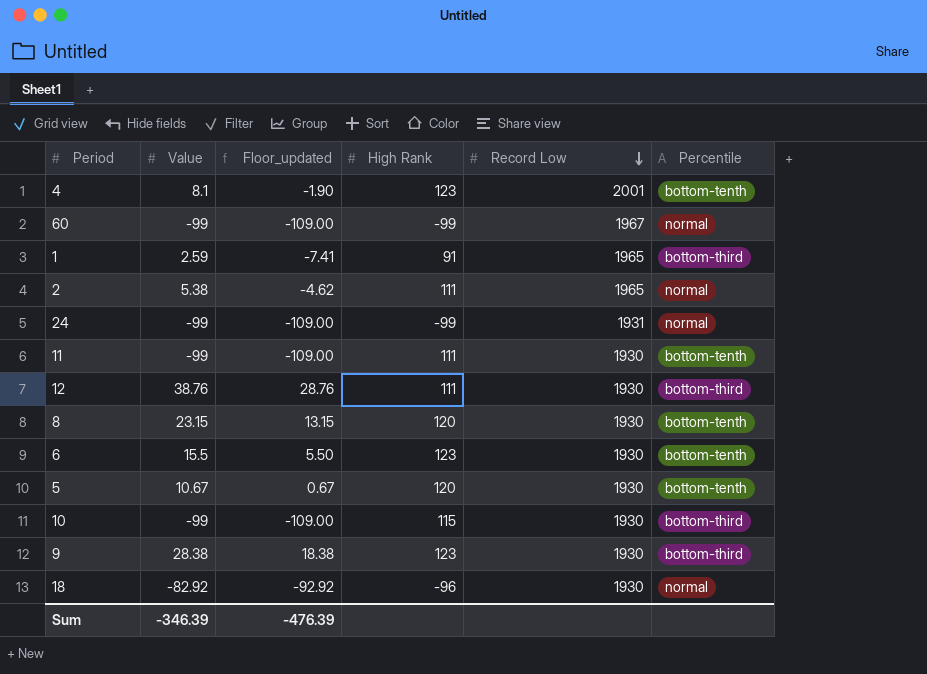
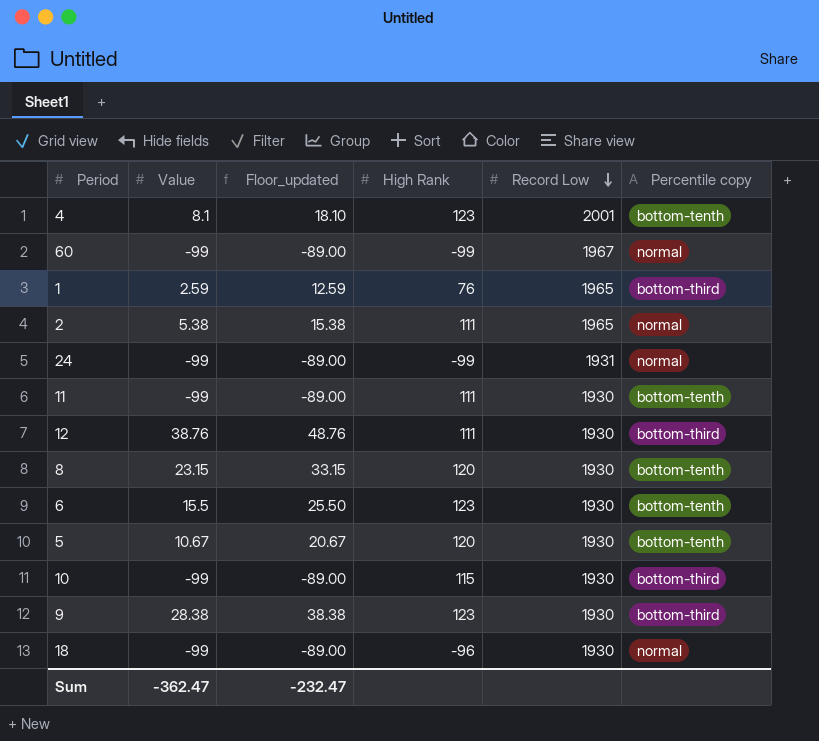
column Floor_updated | formula: [Value] - 10 -> [Value] + 10
column name: Percentile -> Percentile copy
1 | High Rank: 91 -> 76
18 | Value: -82.92 -> -99
Sum | Value: -346.39 -> -362.47
Sum | Floor_updated: -476.39 -> -232.47

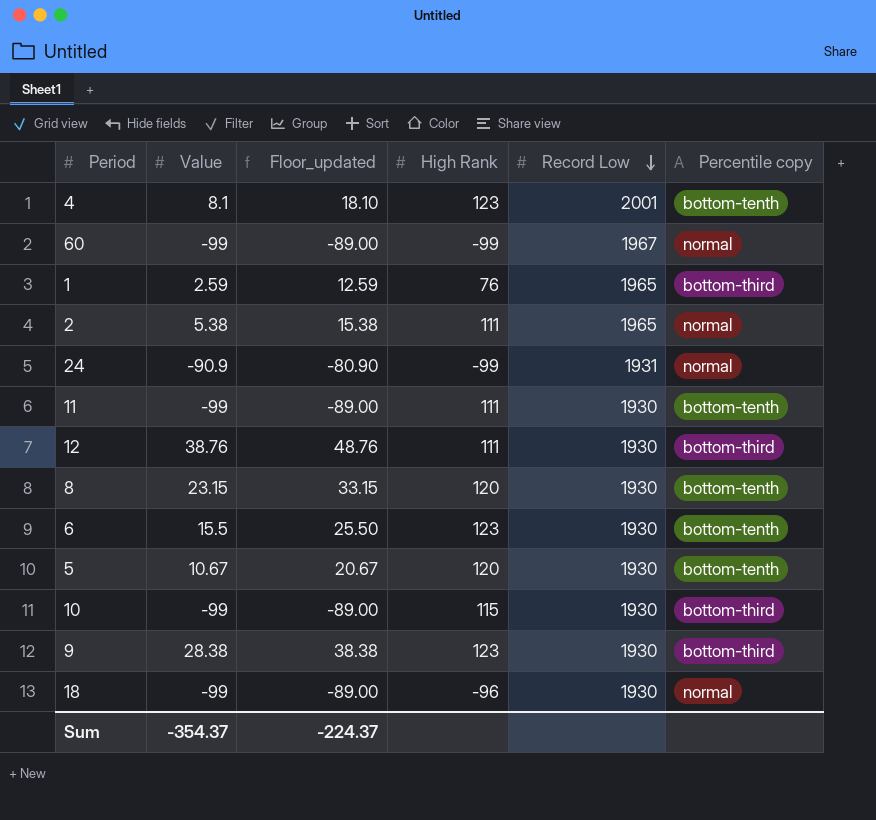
24 | Value: -99 -> -90.9
24 | Floor_updated: -89.00 -> -80.90
Sum | Value: -362.47 -> -354.37
Sum | Floor_updated: -232.47 -> -224.37

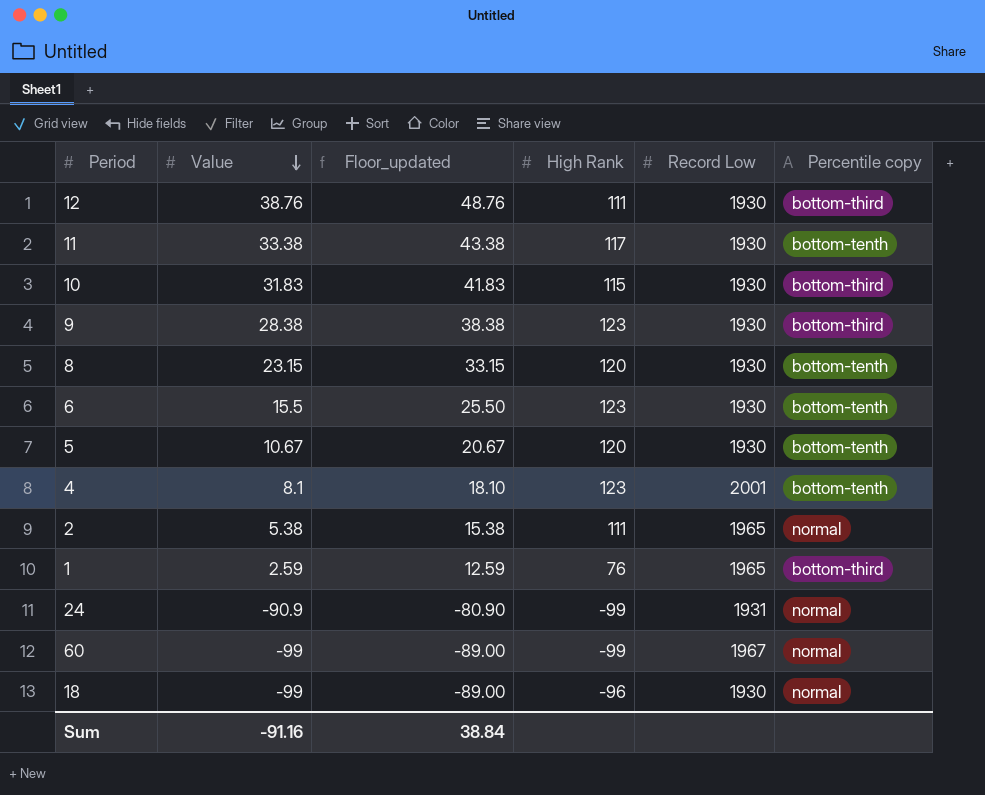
row order: Record Low descending -> Value descending
11 | Value: -99 -> 33.38
11 | Floor_updated: -89.00 -> 43.38
11 | High Rank: 111 -> 117
10 | Value: -99 -> 31.83
10 | Floor_updated: -89.00 -> 41.83
Sum | Value: -354.37 -> -91.16
Sum | Floor_updated: -224.37 -> 38.84

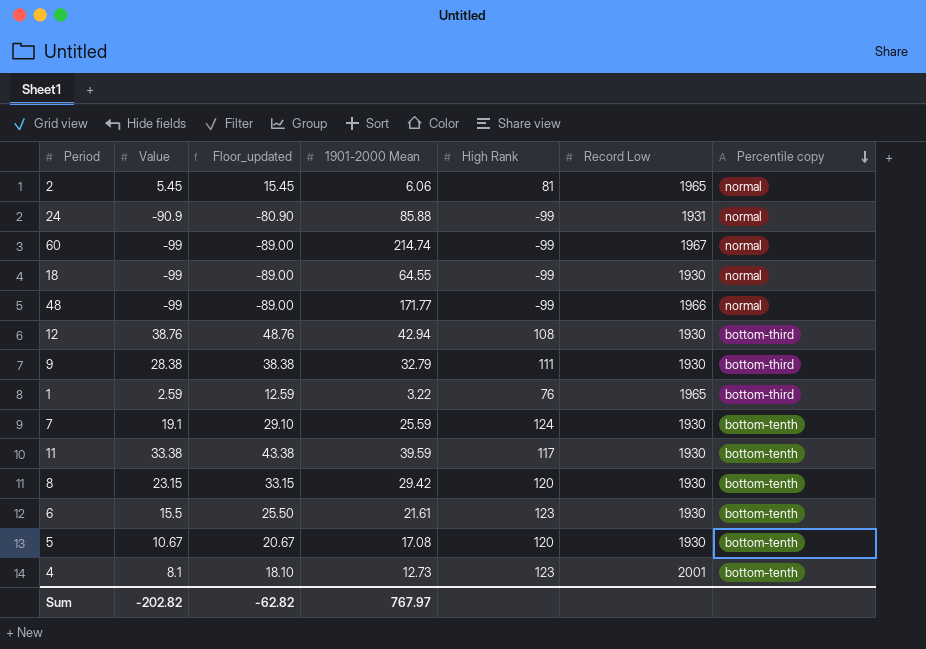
row order: Value descending -> Percentile copy descending
column 1901-2000 Mean | position: none -> 4
row 10: 31.83 | 41.83 | 115 | 1930 | bottom-third -> none
2 | Value: 5.38 -> 5.45
2 | Floor_updated: 15.38 -> 15.45
2 | High Rank: 111 -> 81
18 | High Rank: -96 -> -99
row 48: none -> -99 | -89.00 | 171.77 | -99 | 1966 | normal
12 | High Rank: 111 -> 108
9 | High Rank: 123 -> 111
row 7: none -> 19.1 | 29.10 | 25.59 | 124 | 1930 | bottom-tenth
Sum | Value: -91.16 -> -202.82
Sum | Floor_updated: 38.84 -> -62.82

